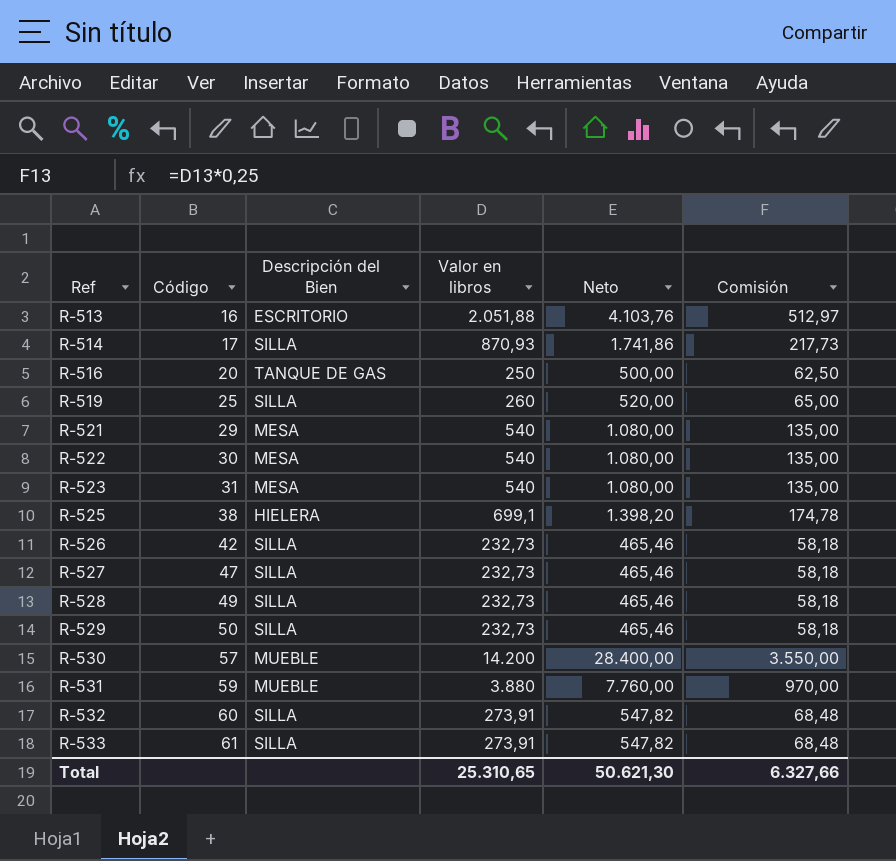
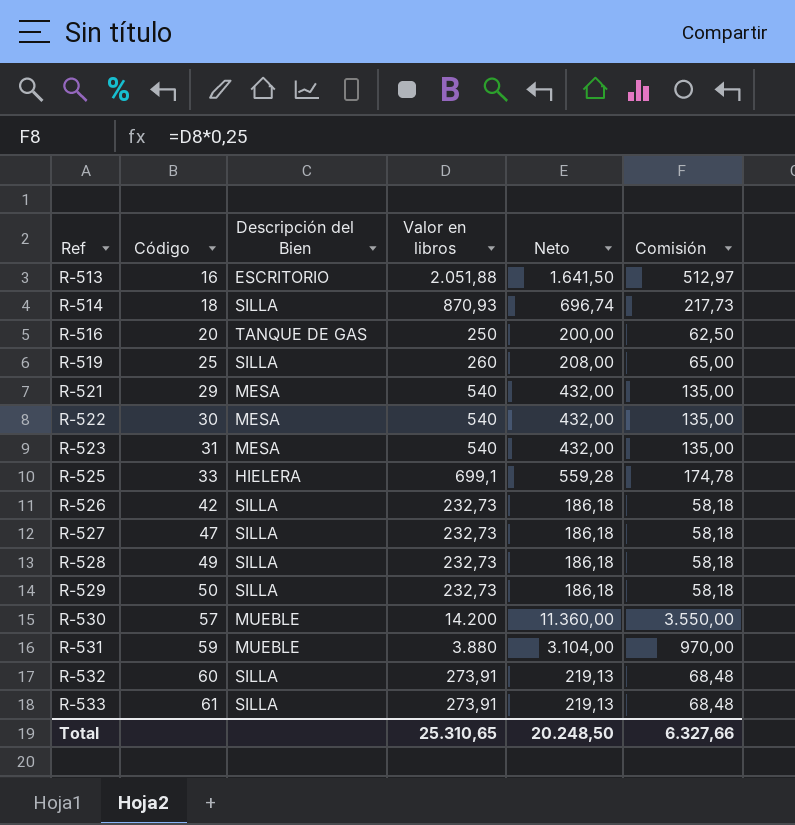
column Neto | formula: [Valor en libros] * 2 -> [Valor en libros] * 0,8
R-514 | Código: 17 -> 18
R-525 | Código: 38 -> 33
Total | Neto: 50.621,30 -> 20.248,50

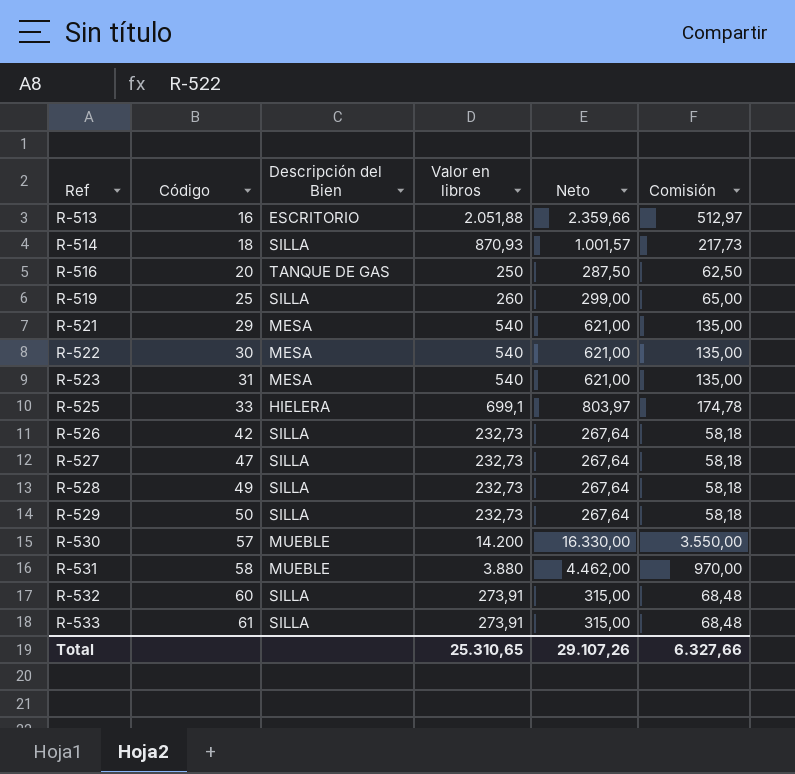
column Neto | formula: [Valor en libros] * 0,8 -> [Valor en libros] * 1,15
R-531 | Código: 59 -> 58
Total | Neto: 20.248,50 -> 29.107,26

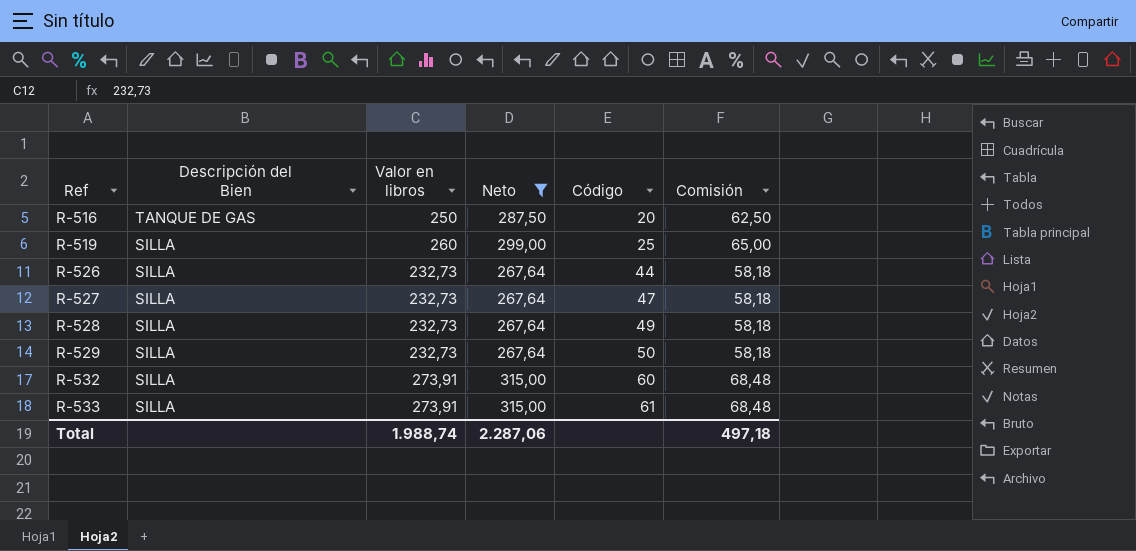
filter: none -> Neto <= 315,00
column Código | position: 2 -> 5
R-526 | Código: 42 -> 44
Total | Valor en libros: 25.310,65 -> 1.988,74
Total | Neto: 29.107,26 -> 2.287,06
Total | Comisión: 6.327,66 -> 497,18

